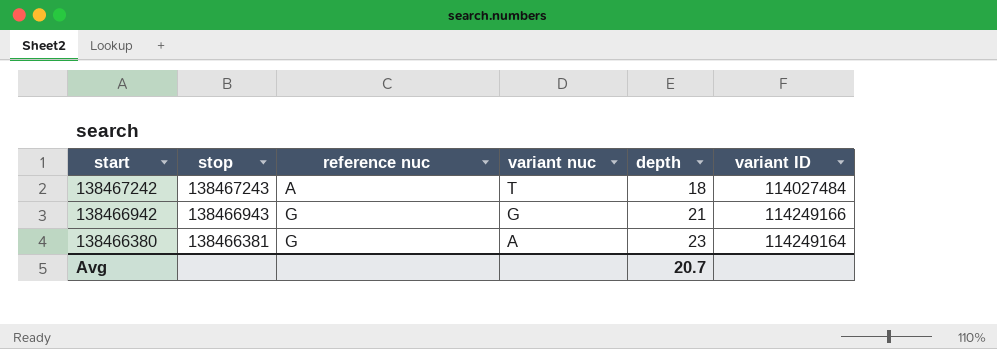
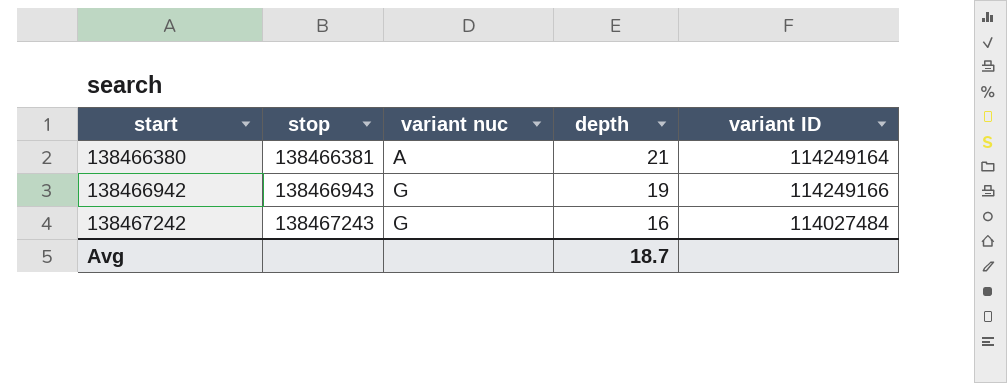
row order: start descending -> start ascending
column reference nuc | position: 3 -> none
138466380 | depth: 23 -> 21
138466942 | depth: 21 -> 19
138467242 | variant nuc: T -> G
138467242 | depth: 18 -> 16
Avg | depth: 20.7 -> 18.7

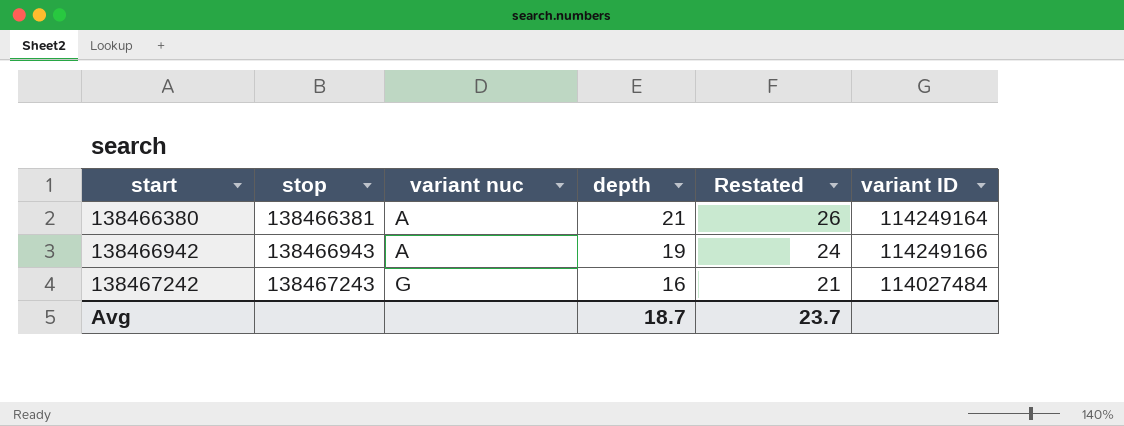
column Restated | formula: none -> [depth] + 5
138466942 | variant nuc: G -> A

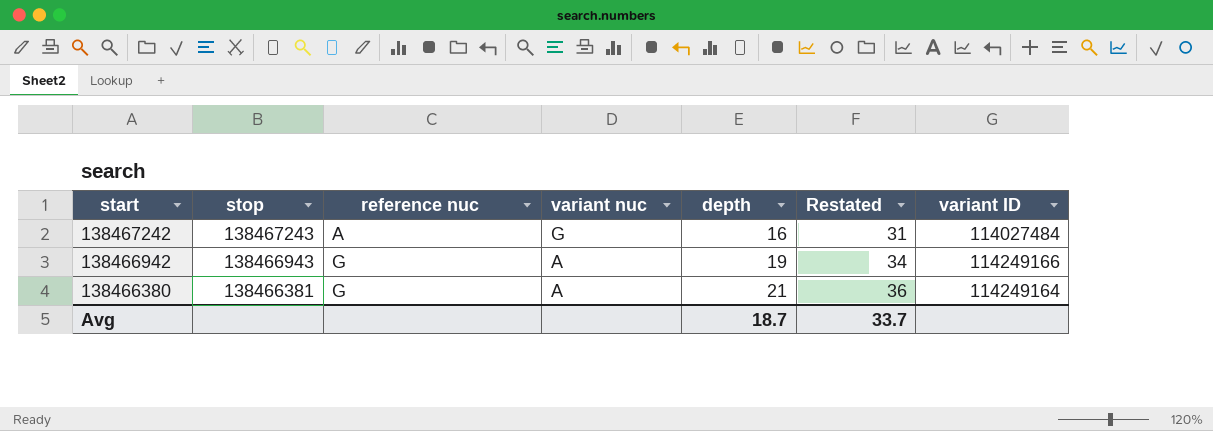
row order: start ascending -> start descending
column reference nuc | position: none -> 3
column Restated | formula: [depth] + 5 -> [depth] + 15
Avg | Restated: 23.7 -> 33.7

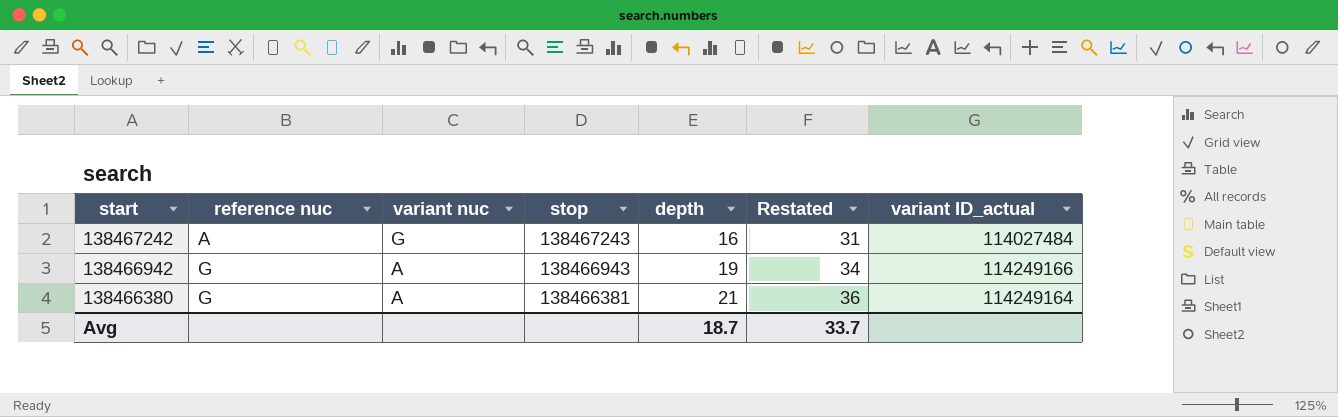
column stop | position: 2 -> 4
column name: variant ID -> variant ID_actual

